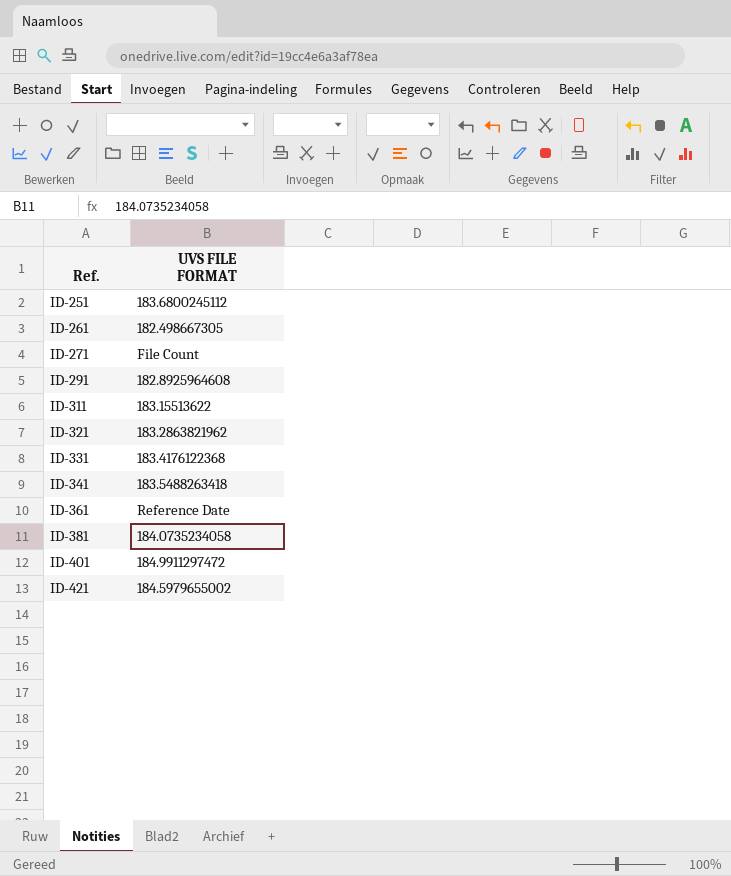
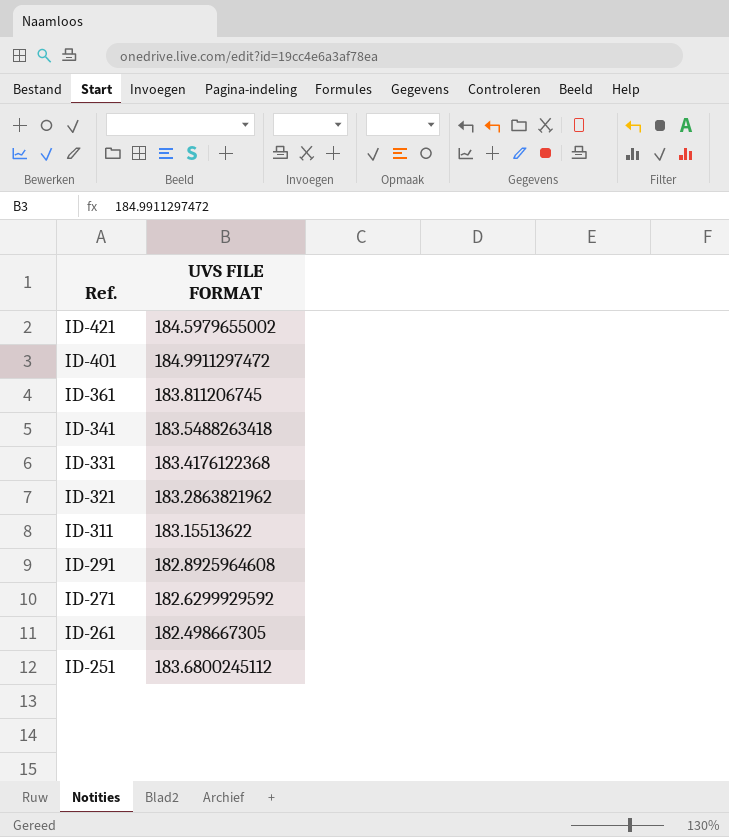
row order: Ref. ascending -> Ref. descending
row ID-381: 184.0735234058 -> none
ID-361 | UVS FILE FORMAT: Reference Date -> 183.811206745
ID-271 | UVS FILE FORMAT: File Count -> 182.6299929592

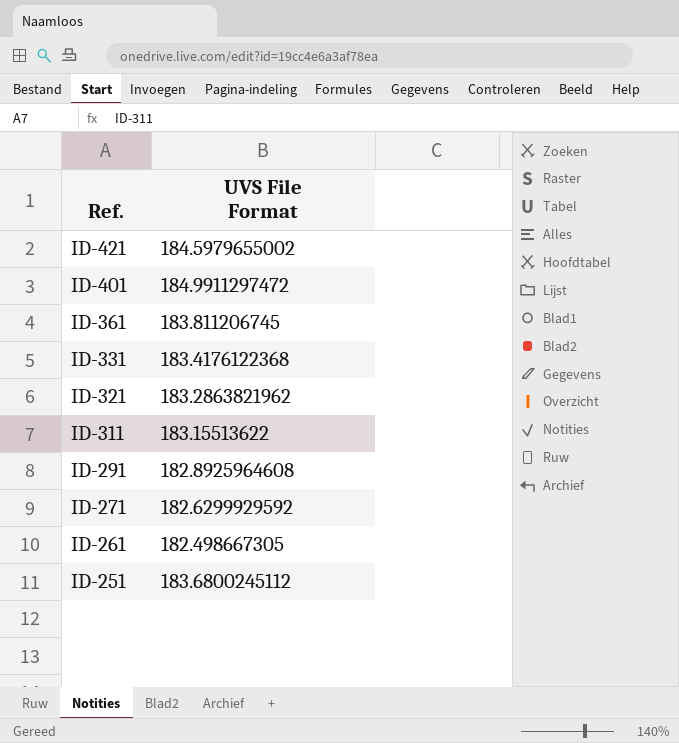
column name: UVS FILE FORMAT -> UVS File Format
row ID-341: 183.5488263418 -> none

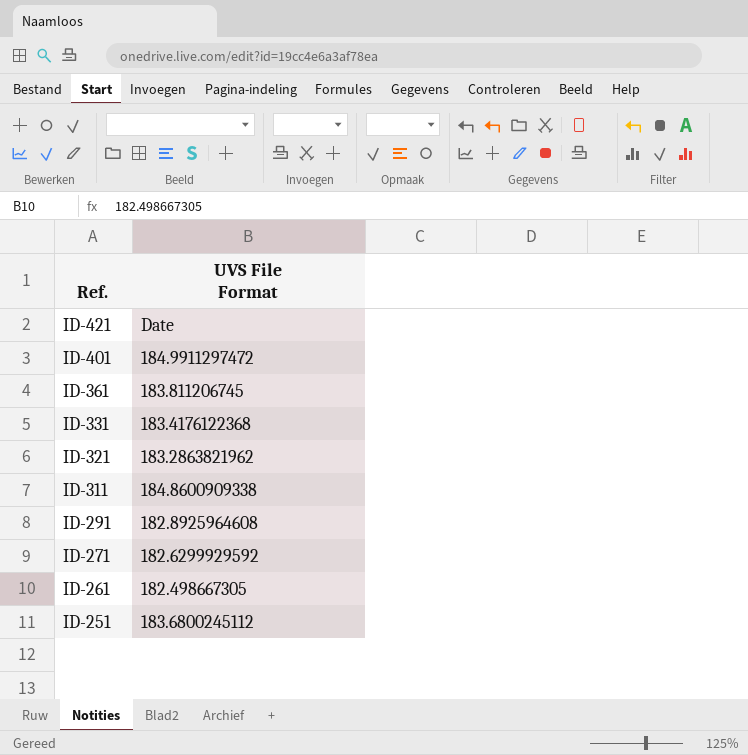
ID-421 | UVS File Format: 184.5979655002 -> Date
ID-311 | UVS File Format: 183.15513622 -> 184.8600909338

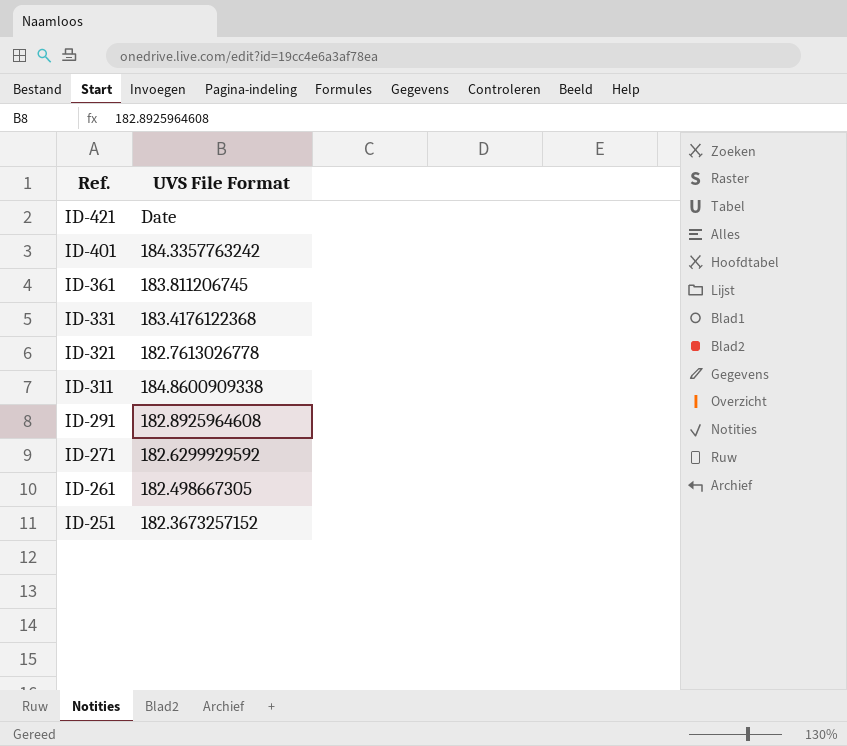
ID-401 | UVS File Format: 184.9911297472 -> 184.3357763242
ID-321 | UVS File Format: 183.2863821962 -> 182.7613026778
ID-251 | UVS File Format: 183.6800245112 -> 182.3673257152

